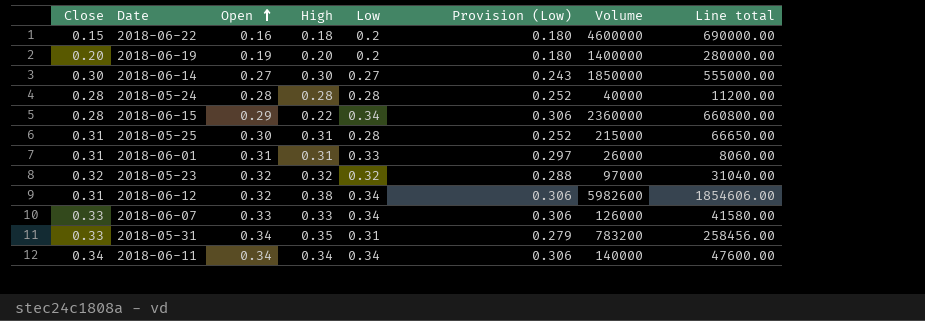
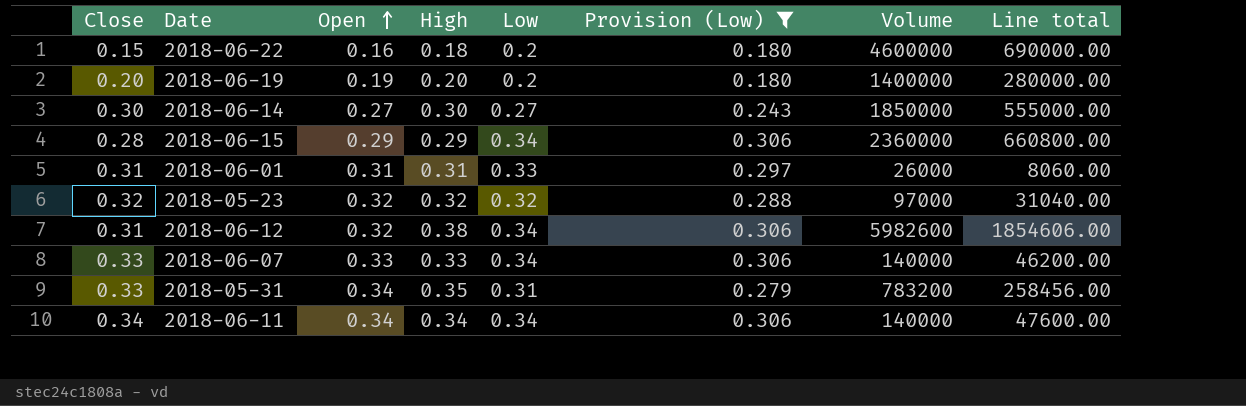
filter: none -> Provision (Low) != 0.252
2018-06-15 | High: 0.22 -> 0.29
2018-06-07 | Volume: 126000 -> 140000
2018-06-07 | Line total: 41580.00 -> 46200.00

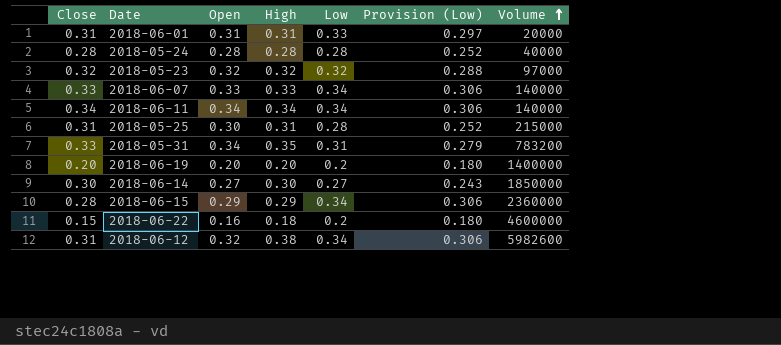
filter: Provision (Low) != 0.252 -> none
row order: Open ascending -> Volume ascending
column Line total | formula: [Close] * [Volume] -> none
2018-06-01 | Volume: 26000 -> 20000
2018-06-19 | Open: 0.19 -> 0.20

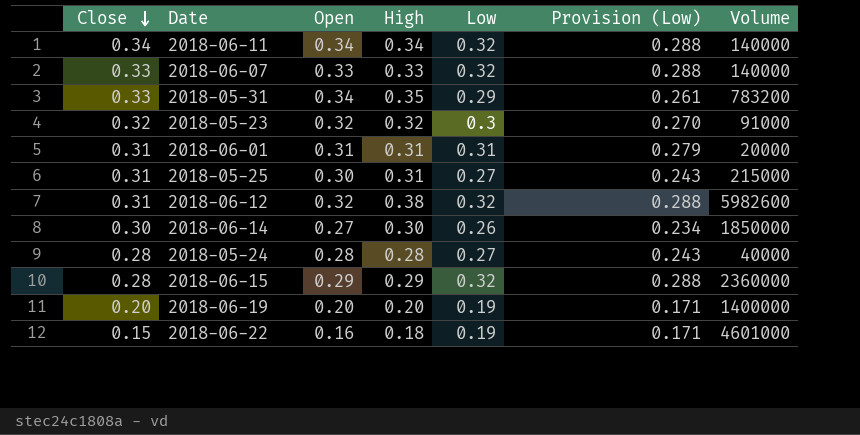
row order: Volume ascending -> Close descending
2018-06-11 | Low: 0.34 -> 0.32
2018-06-11 | Provision (Low): 0.306 -> 0.288
2018-06-07 | Low: 0.34 -> 0.32
2018-06-07 | Provision (Low): 0.306 -> 0.288
2018-05-31 | Low: 0.31 -> 0.29
2018-05-31 | Provision (Low): 0.279 -> 0.261
2018-05-23 | Low: 0.32 -> 0.3
2018-05-23 | Provision (Low): 0.288 -> 0.270
2018-05-23 | Volume: 97000 -> 91000
2018-06-01 | Low: 0.33 -> 0.31
2018-06-01 | Provision (Low): 0.297 -> 0.279
2018-05-25 | Low: 0.28 -> 0.27
2018-05-25 | Provision (Low): 0.252 -> 0.243
2018-06-12 | Low: 0.34 -> 0.32
2018-06-12 | Provision (Low): 0.306 -> 0.288
2018-06-14 | Low: 0.27 -> 0.26
2018-06-14 | Provision (Low): 0.243 -> 0.234
2018-05-24 | Low: 0.28 -> 0.27
2018-05-24 | Provision (Low): 0.252 -> 0.243
2018-06-15 | Low: 0.34 -> 0.32
2018-06-15 | Provision (Low): 0.306 -> 0.288
2018-06-19 | Low: 0.2 -> 0.19
2018-06-19 | Provision (Low): 0.180 -> 0.171
2018-06-22 | Low: 0.2 -> 0.19
2018-06-22 | Provision (Low): 0.180 -> 0.171
2018-06-22 | Volume: 4600000 -> 4601000

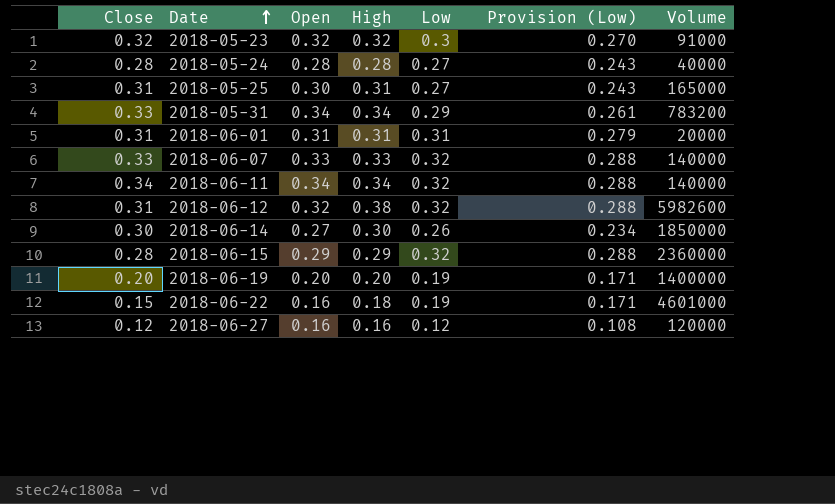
row order: Close descending -> Date ascending
2018-05-25 | Volume: 215000 -> 165000
2018-05-31 | High: 0.35 -> 0.34
row 2018-06-27: none -> 0.12 | 0.16 | 0.16 | 0.12 | 0.108 | 120000

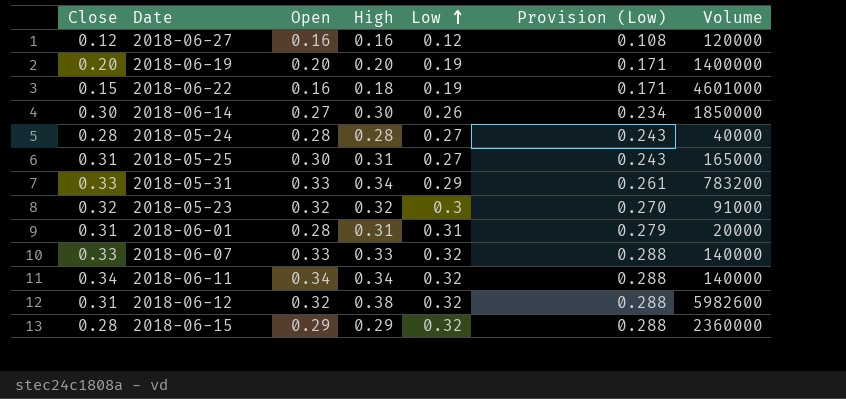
row order: Date ascending -> Low ascending
2018-05-31 | Open: 0.34 -> 0.33
2018-06-01 | Open: 0.31 -> 0.28

